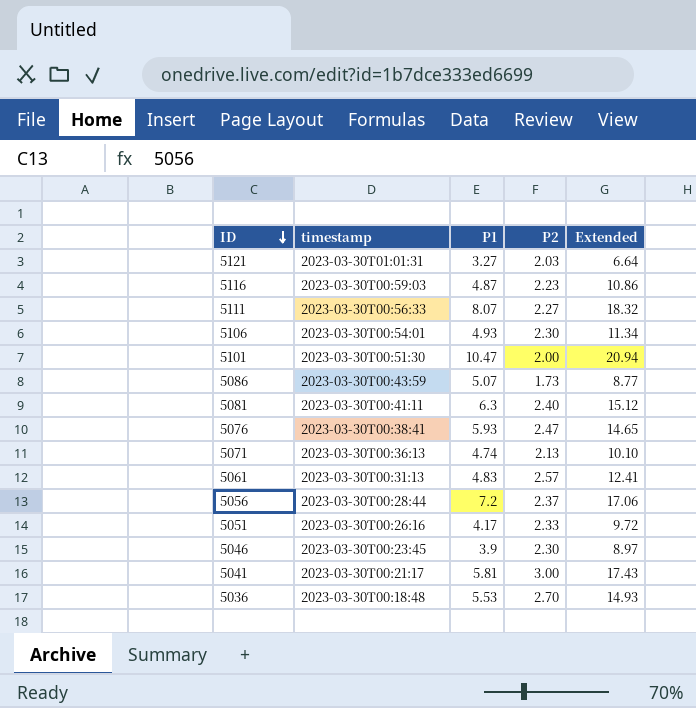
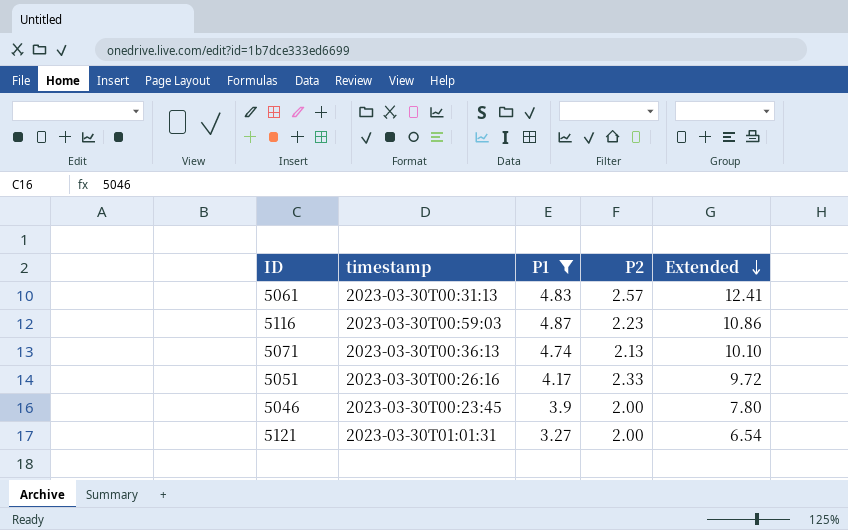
filter: none -> P1 <= 4.87
row order: ID descending -> Extended descending
5046 | P2: 2.30 -> 2.00
5046 | Extended: 8.97 -> 7.80
5121 | P2: 2.03 -> 2.00
5121 | Extended: 6.64 -> 6.54

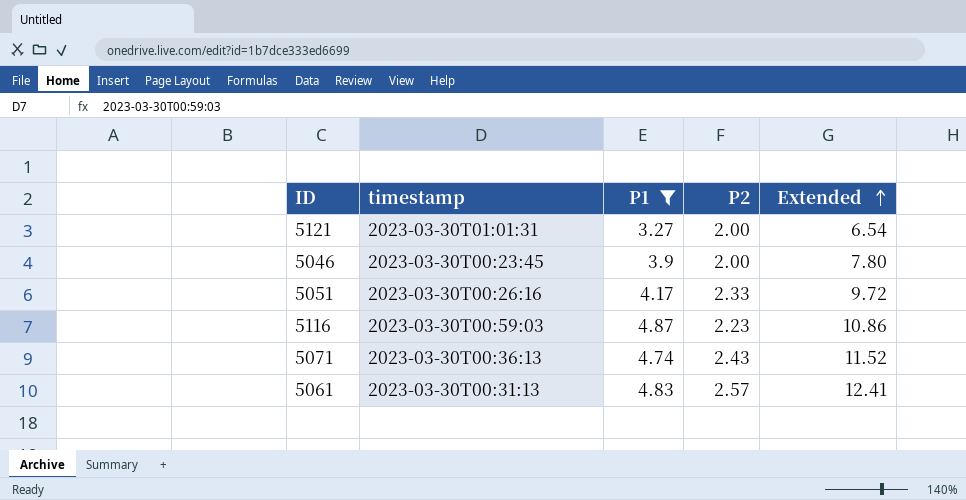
row order: Extended descending -> Extended ascending
5071 | P2: 2.13 -> 2.43
5071 | Extended: 10.10 -> 11.52

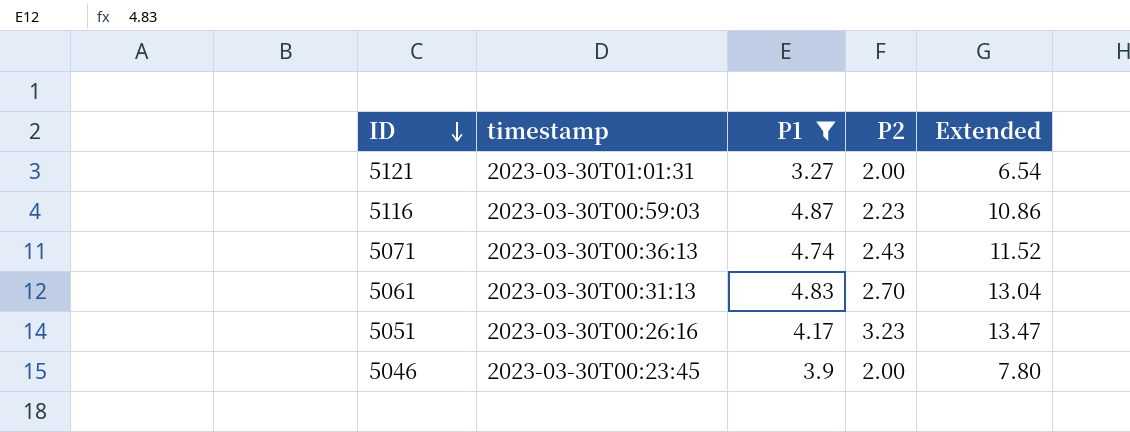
row order: Extended ascending -> ID descending
5061 | P2: 2.57 -> 2.70
5061 | Extended: 12.41 -> 13.04
5051 | P2: 2.33 -> 3.23
5051 | Extended: 9.72 -> 13.47

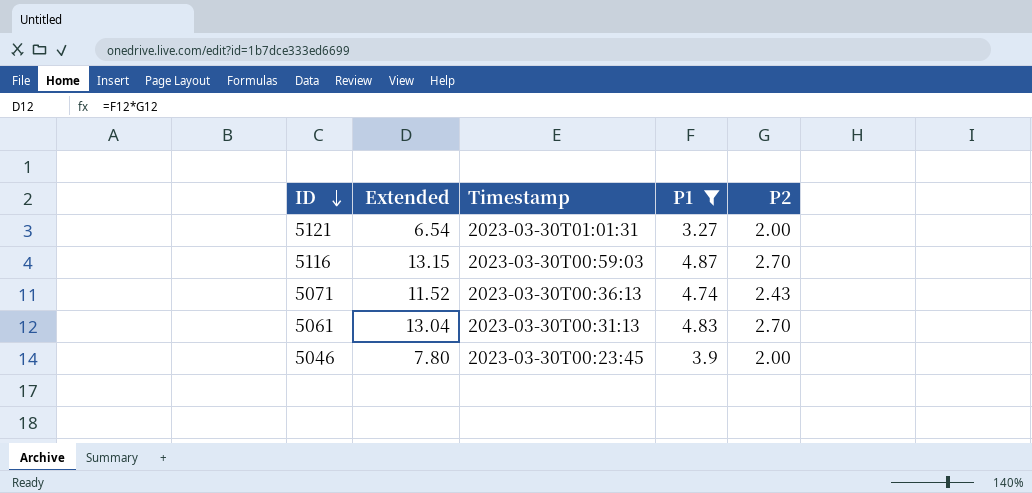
column Extended | position: 5 -> 2
column name: timestamp -> Timestamp
row 5051: 2023-03-30T00:26:16 | 4.17 | 3.23 | 13.47 -> none
5116 | Extended: 10.86 -> 13.15
5116 | P2: 2.23 -> 2.70

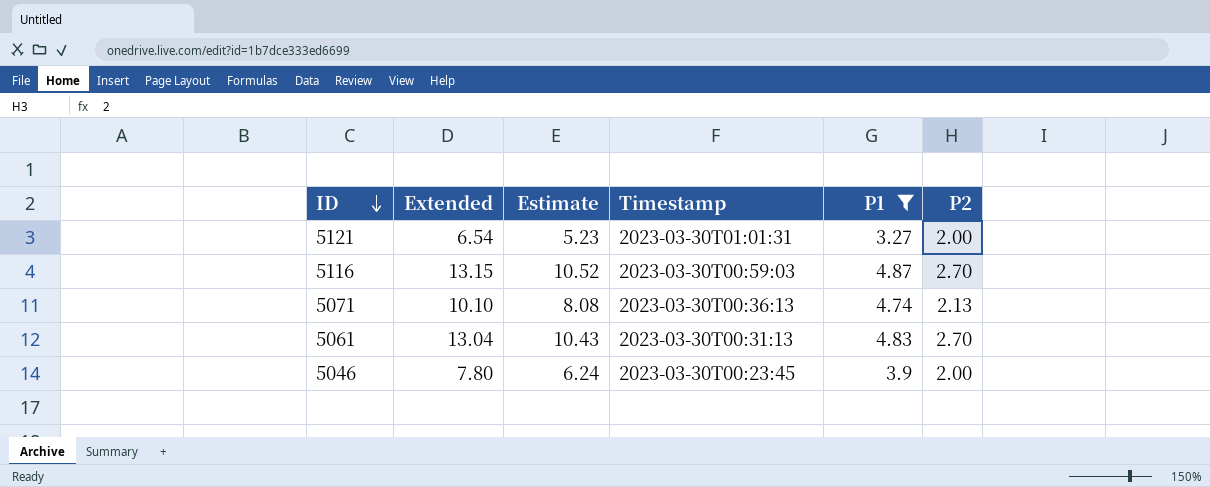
column Estimate | formula: none -> [Extended] * 0.8
5071 | Extended: 11.52 -> 10.10
5071 | P2: 2.43 -> 2.13

